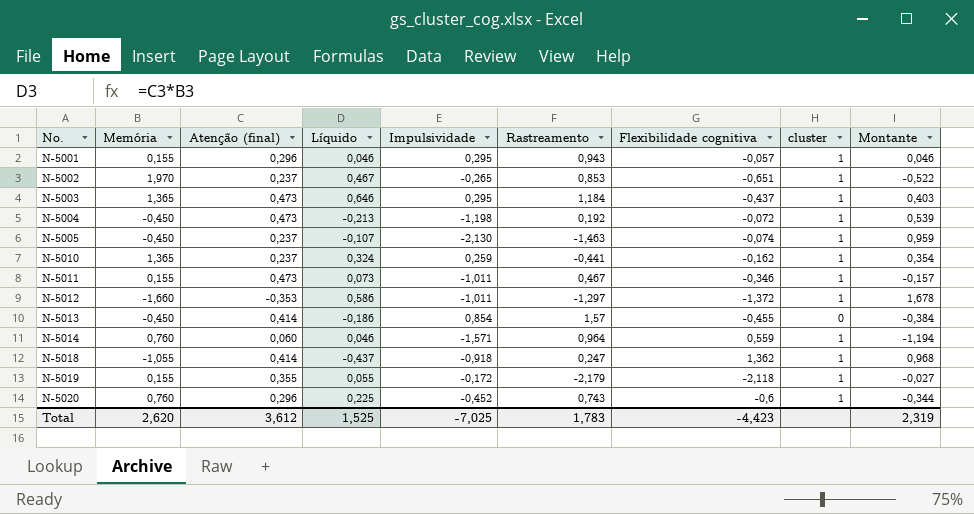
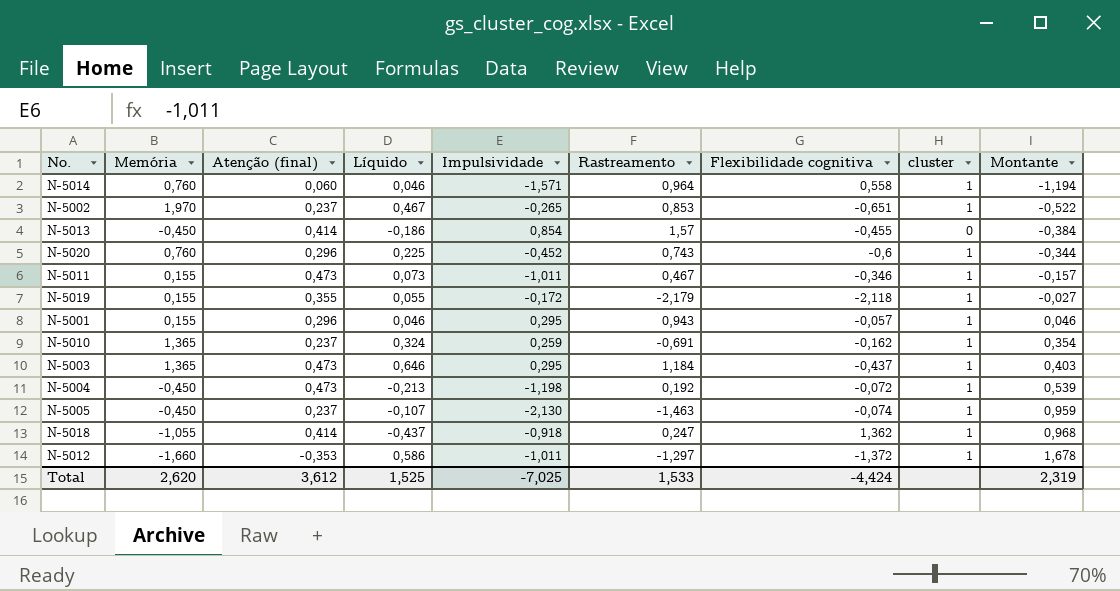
row order: No. ascending -> Montante ascending
N-5014 | Flexibilidade cognitiva: 0,559 -> 0,558
N-5010 | Rastreamento: -0,441 -> -0,691
Total | Rastreamento: 1,783 -> 1,533
Total | Flexibilidade cognitiva: -4,423 -> -4,424

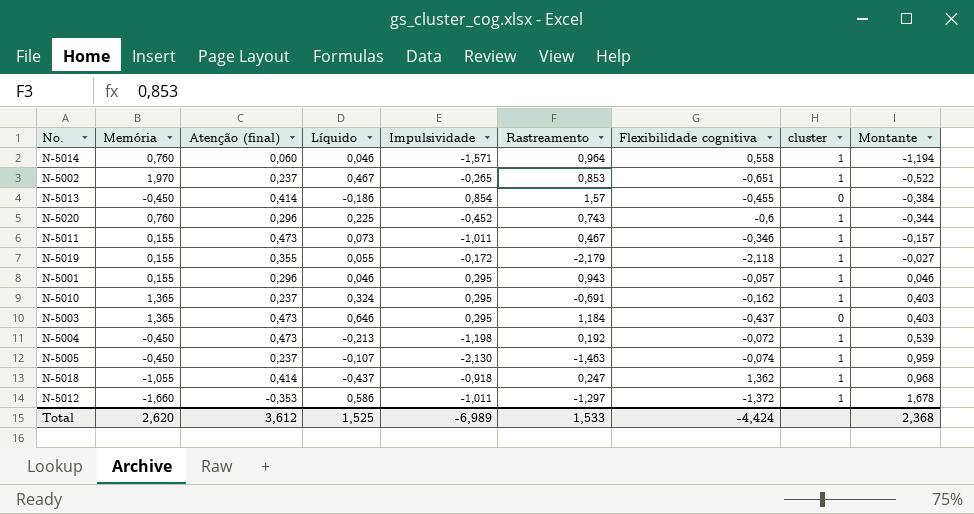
N-5010 | Impulsividade: 0,259 -> 0,295
N-5010 | Montante: 0,354 -> 0,403
N-5003 | cluster: 1 -> 0
Total | Impulsividade: -7,025 -> -6,989
Total | Montante: 2,319 -> 2,368

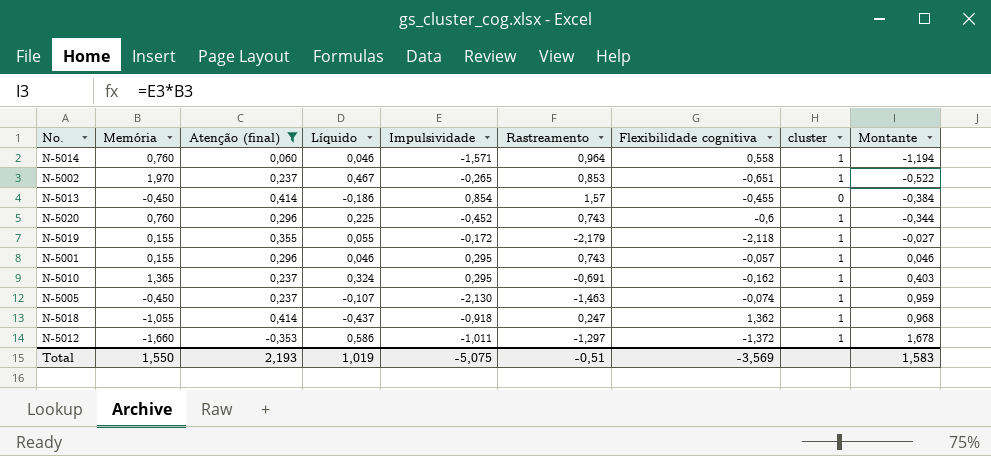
filter: none -> Atenção (final) != 0,473
N-5001 | Rastreamento: 0,943 -> 0,743
Total | Memória: 2,620 -> 1,550
Total | Atenção (final): 3,612 -> 2,193
Total | Líquido: 1,525 -> 1,019
Total | Impulsividade: -6,989 -> -5,075
Total | Rastreamento: 1,533 -> -0,51
Total | Flexibilidade cognitiva: -4,424 -> -3,569
Total | Montante: 2,368 -> 1,583

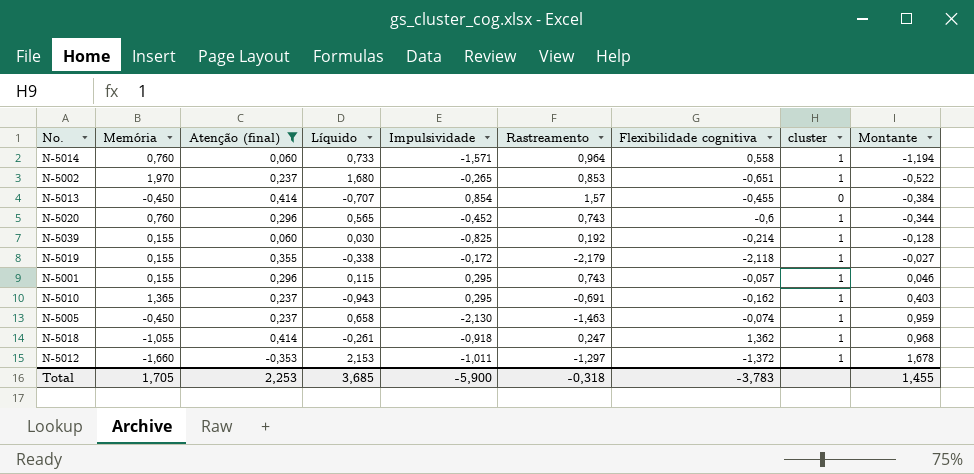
column Líquido | formula: [Memória] * [Atenção (final)] -> [Memória] * [Rastreamento]
row N-5039: none -> 0,155 | 0,060 | 0,030 | -0,825 | 0,192 | -0,214 | 1 | -0,128
Total | Memória: 1,550 -> 1,705
Total | Atenção (final): 2,193 -> 2,253
Total | Líquido: 1,019 -> 3,685
Total | Impulsividade: -5,075 -> -5,900
Total | Rastreamento: -0,51 -> -0,318
Total | Flexibilidade cognitiva: -3,569 -> -3,783
Total | Montante: 1,583 -> 1,455

